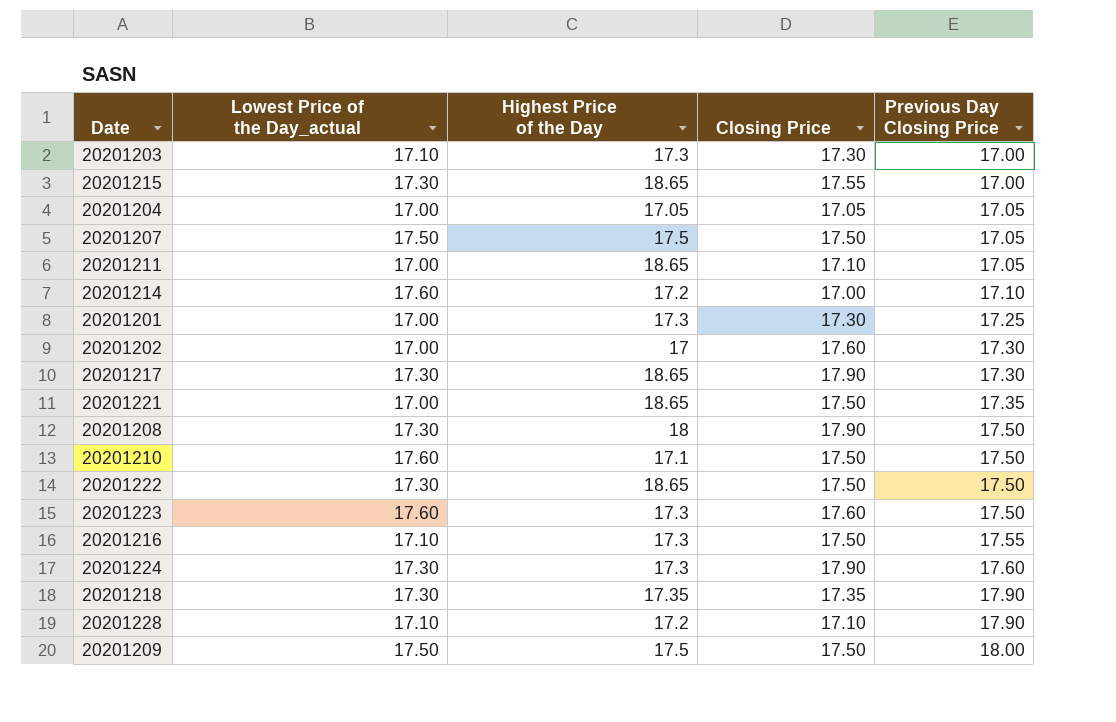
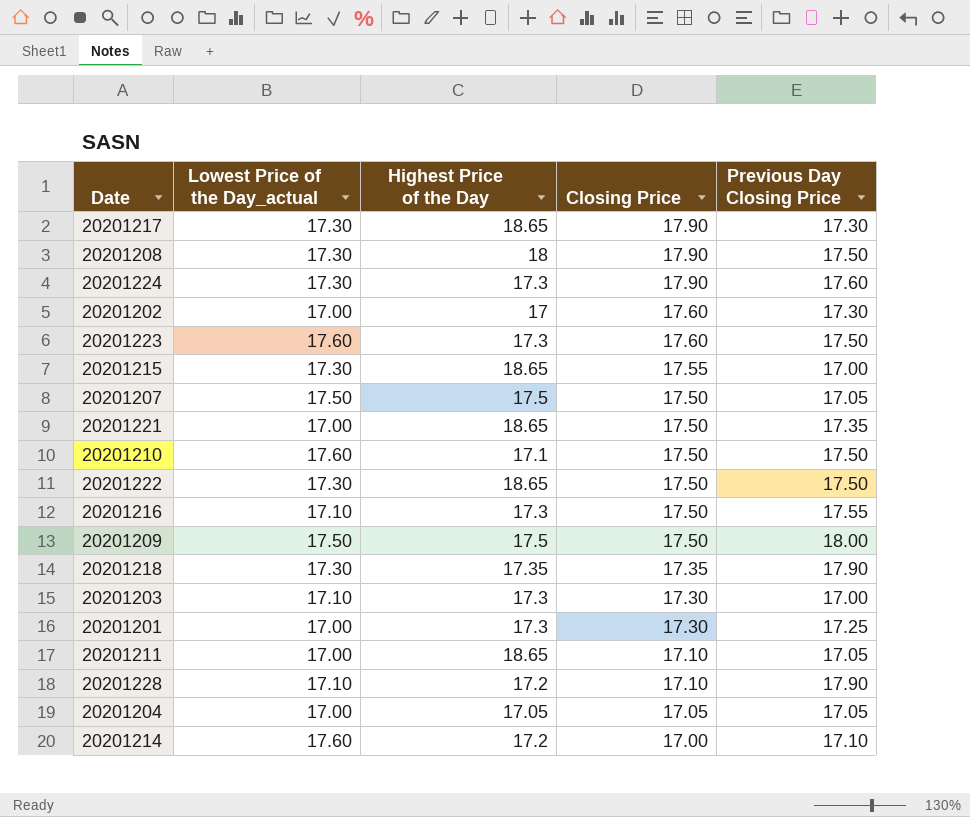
row order: Previous Day Closing Price ascending -> Closing Price descending

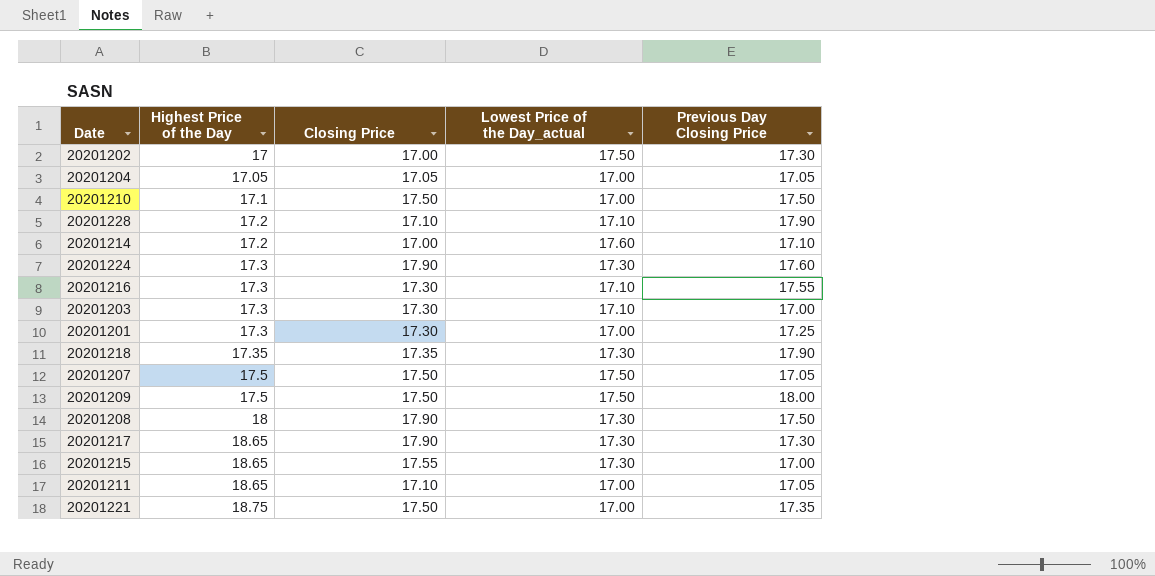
row order: Closing Price descending -> Highest Price of the Day ascending
column Lowest Price of the Day_actual | position: 2 -> 4
row 20201223: 17.60 | 17.3 | 17.60 | 17.50 -> none
row 20201222: 17.30 | 18.65 | 17.50 | 17.50 -> none
20201202 | Closing Price: 17.60 -> 17.00
20201202 | Lowest Price of the Day_actual: 17.00 -> 17.50
20201210 | Lowest Price of the Day_actual: 17.60 -> 17.00
20201216 | Closing Price: 17.50 -> 17.30
20201221 | Highest Price of the Day: 18.65 -> 18.75

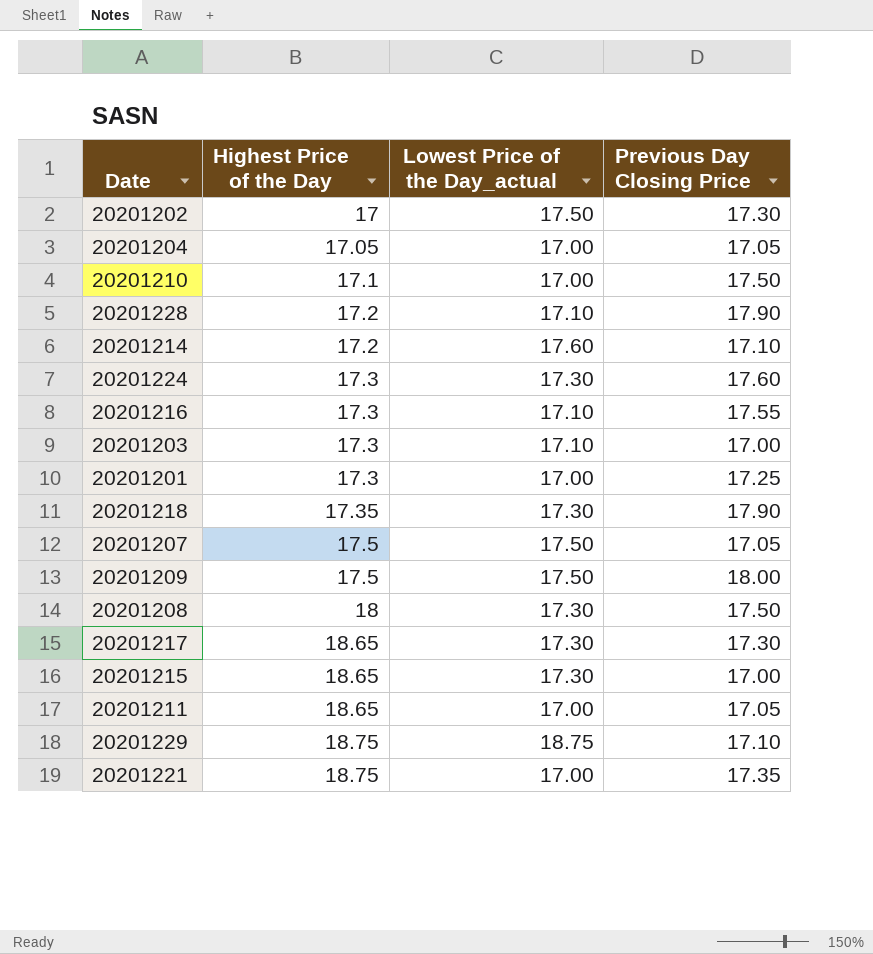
column Closing Price | position: 3 -> none
row 20201229: none -> 18.75 | 18.75 | 17.10

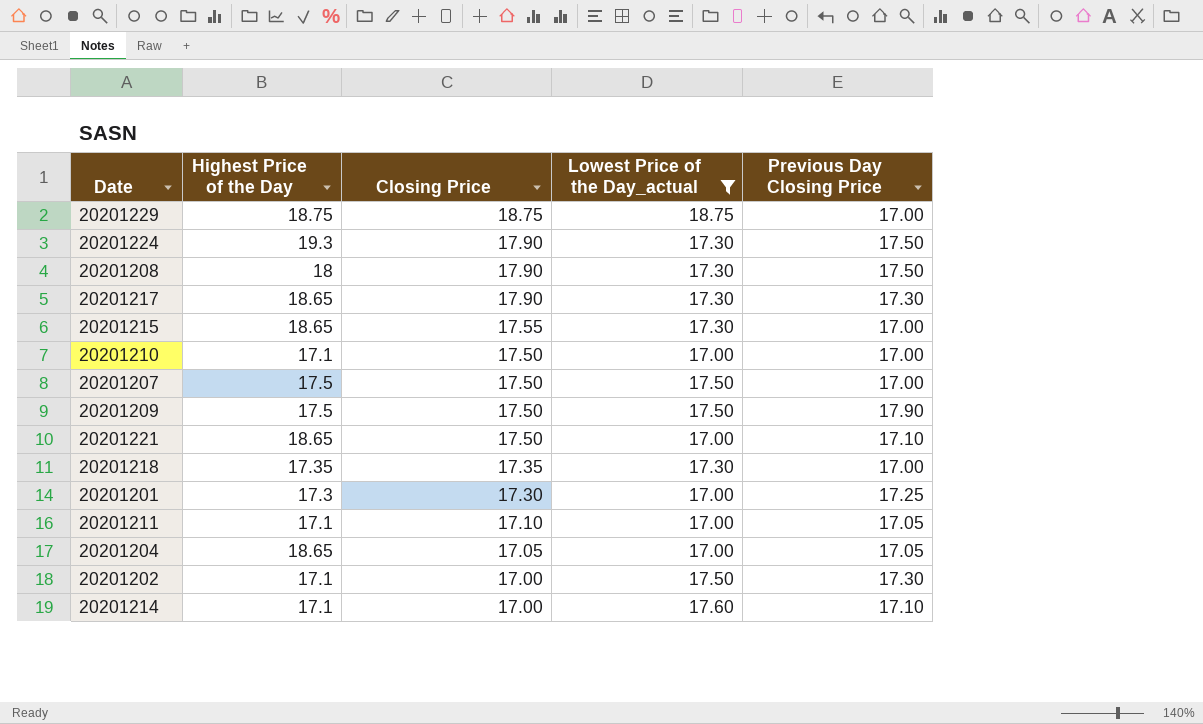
filter: none -> Lowest Price of the Day_actual != 17.10
row order: Highest Price of the Day ascending -> Closing Price descending
column Closing Price | position: none -> 3
20201229 | Previous Day Closing Price: 17.10 -> 17.00
20201224 | Highest Price of the Day: 17.3 -> 19.3
20201224 | Previous Day Closing Price: 17.60 -> 17.50
20201210 | Previous Day Closing Price: 17.50 -> 17.00
20201207 | Previous Day Closing Price: 17.05 -> 17.00
20201209 | Previous Day Closing Price: 18.00 -> 17.90
20201221 | Highest Price of the Day: 18.75 -> 18.65
20201221 | Previous Day Closing Price: 17.35 -> 17.10
20201218 | Previous Day Closing Price: 17.90 -> 17.00
20201211 | Highest Price of the Day: 18.65 -> 17.1
20201204 | Highest Price of the Day: 17.05 -> 18.65
20201202 | Highest Price of the Day: 17 -> 17.1
20201214 | Highest Price of the Day: 17.2 -> 17.1

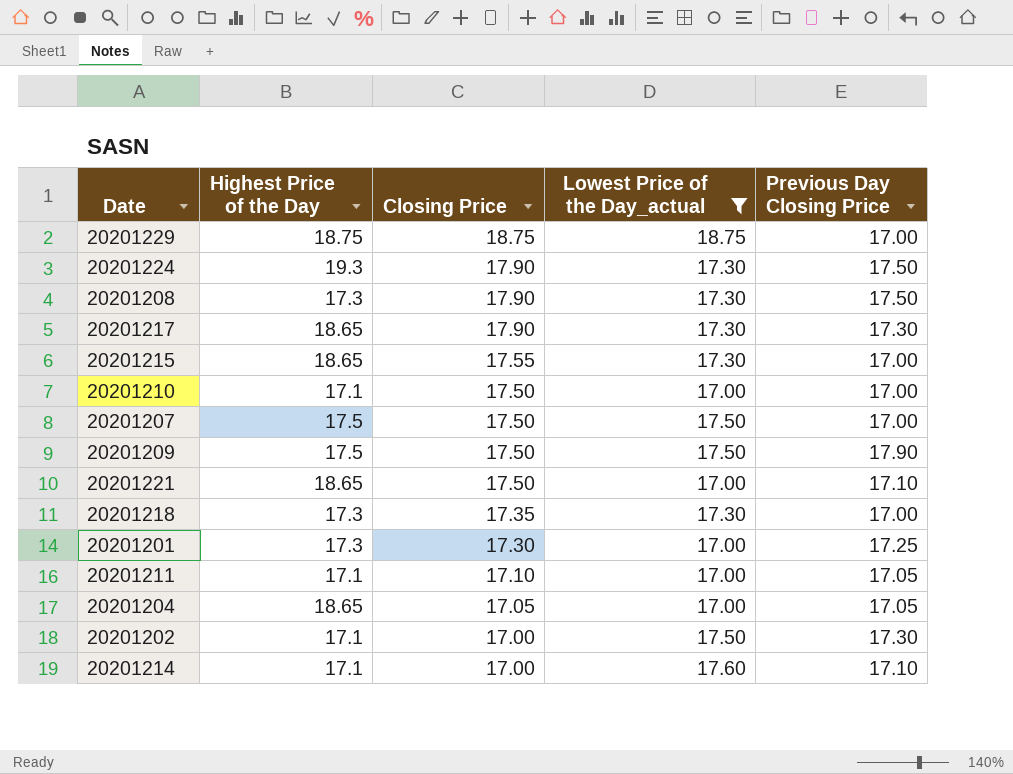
20201208 | Highest Price of the Day: 18 -> 17.3
20201218 | Highest Price of the Day: 17.35 -> 17.3

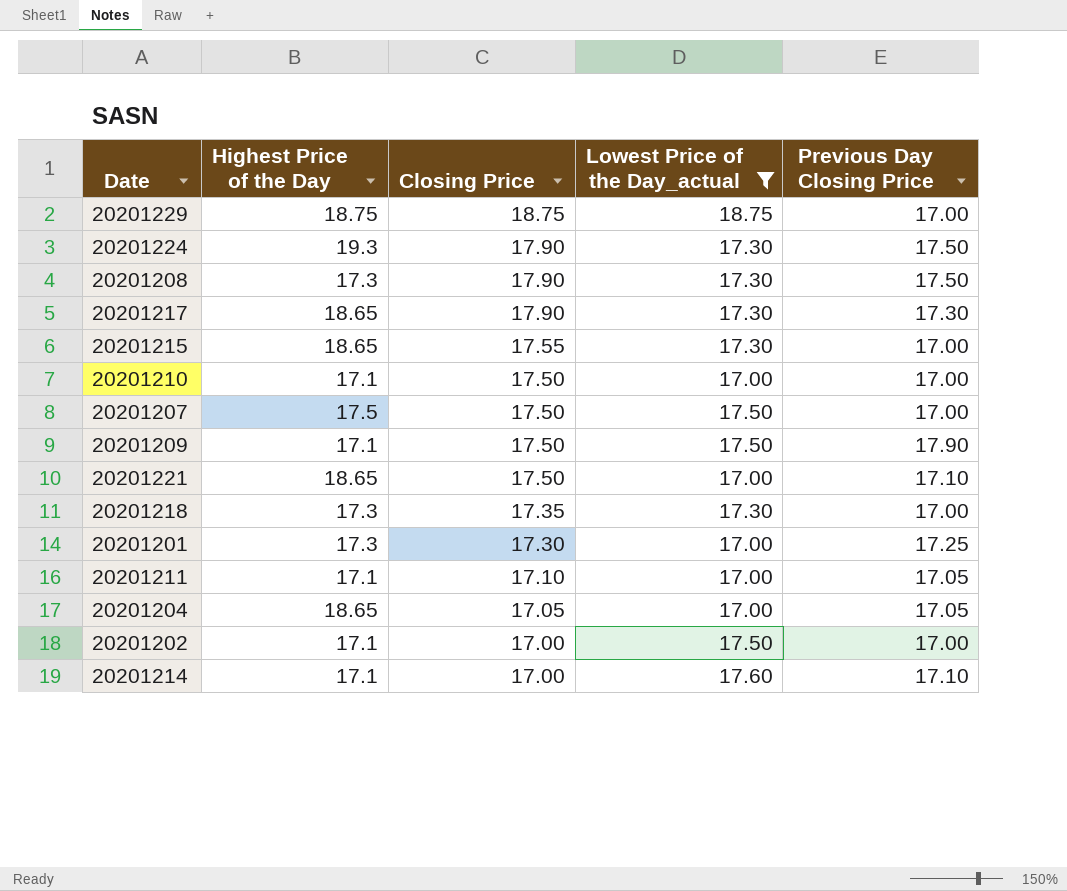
20201209 | Highest Price of the Day: 17.5 -> 17.1
20201202 | Previous Day Closing Price: 17.30 -> 17.00

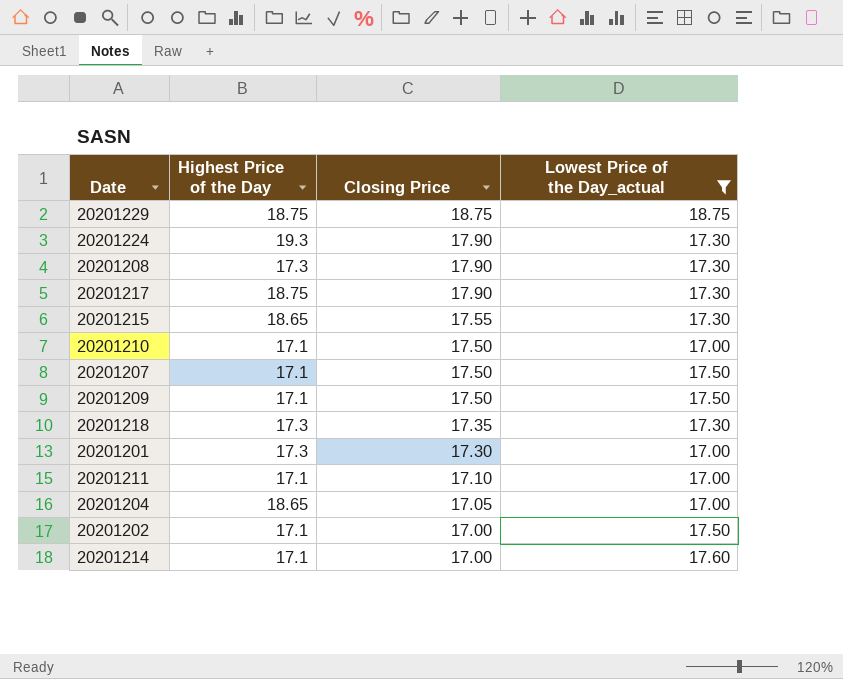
column Previous Day Closing Price | position: 5 -> none
row 20201221: 18.65 | 17.50 | 17.00 | 17.10 -> none
20201217 | Highest Price of the Day: 18.65 -> 18.75
20201207 | Highest Price of the Day: 17.5 -> 17.1

